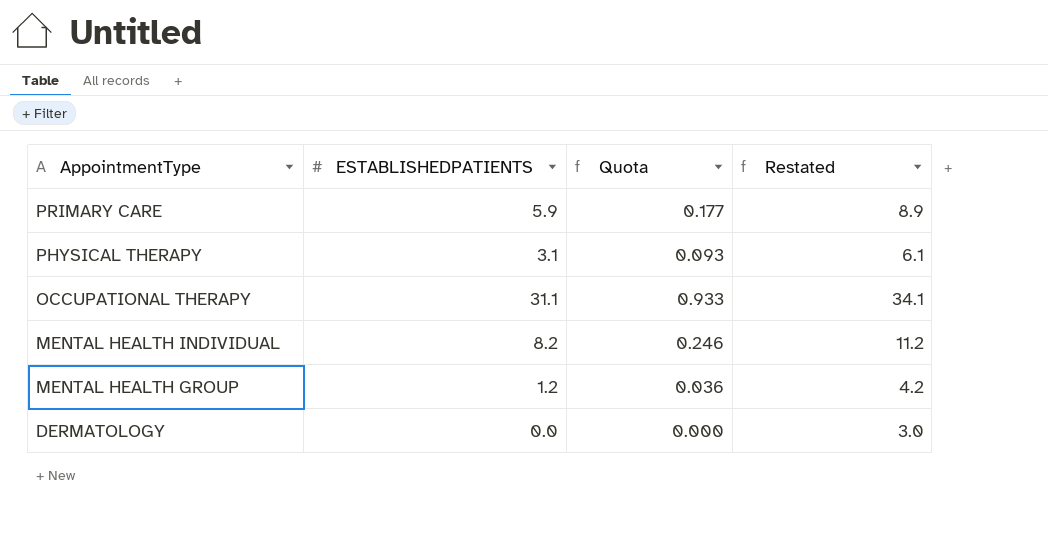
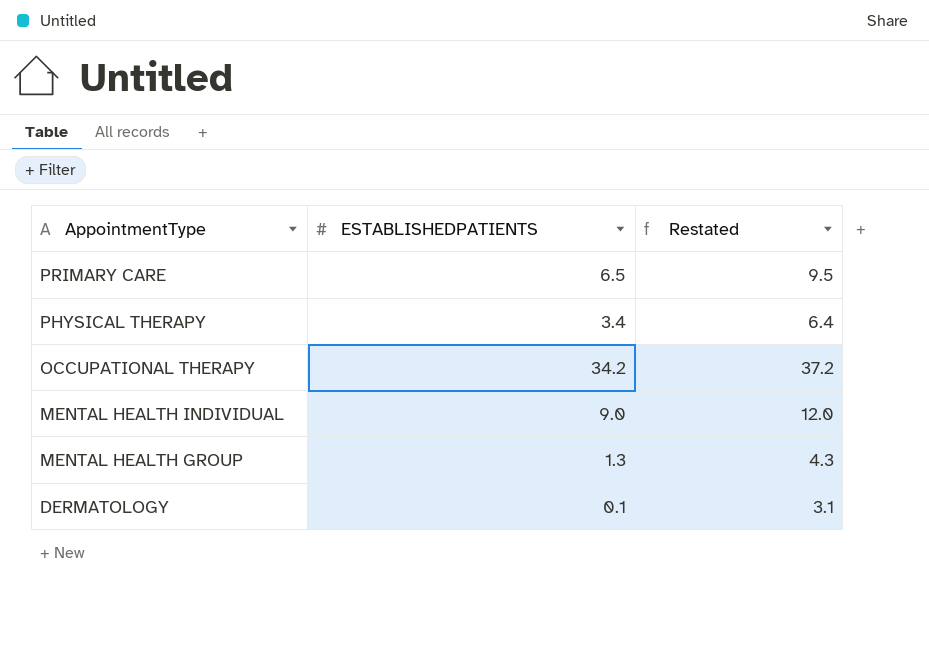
column Quota | formula: [ESTABLISHEDPATIENTS] * 0.03 -> none
PRIMARY CARE | ESTABLISHEDPATIENTS: 5.9 -> 6.5
PRIMARY CARE | Restated: 8.9 -> 9.5
PHYSICAL THERAPY | ESTABLISHEDPATIENTS: 3.1 -> 3.4
PHYSICAL THERAPY | Restated: 6.1 -> 6.4
OCCUPATIONAL THERAPY | ESTABLISHEDPATIENTS: 31.1 -> 34.2
OCCUPATIONAL THERAPY | Restated: 34.1 -> 37.2
MENTAL HEALTH INDIVIDUAL | ESTABLISHEDPATIENTS: 8.2 -> 9.0
MENTAL HEALTH INDIVIDUAL | Restated: 11.2 -> 12.0
MENTAL HEALTH GROUP | ESTABLISHEDPATIENTS: 1.2 -> 1.3
MENTAL HEALTH GROUP | Restated: 4.2 -> 4.3
DERMATOLOGY | ESTABLISHEDPATIENTS: 0.0 -> 0.1
DERMATOLOGY | Restated: 3.0 -> 3.1

